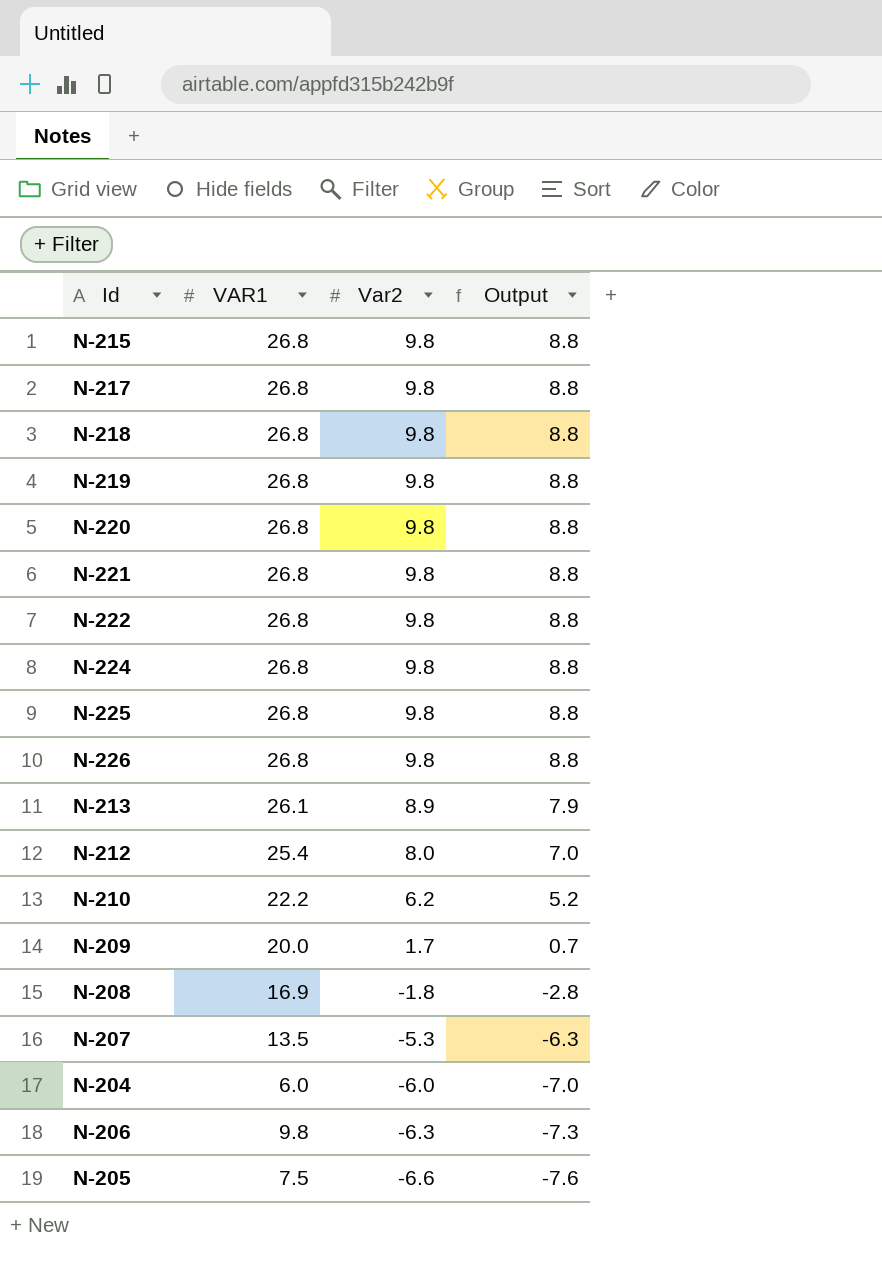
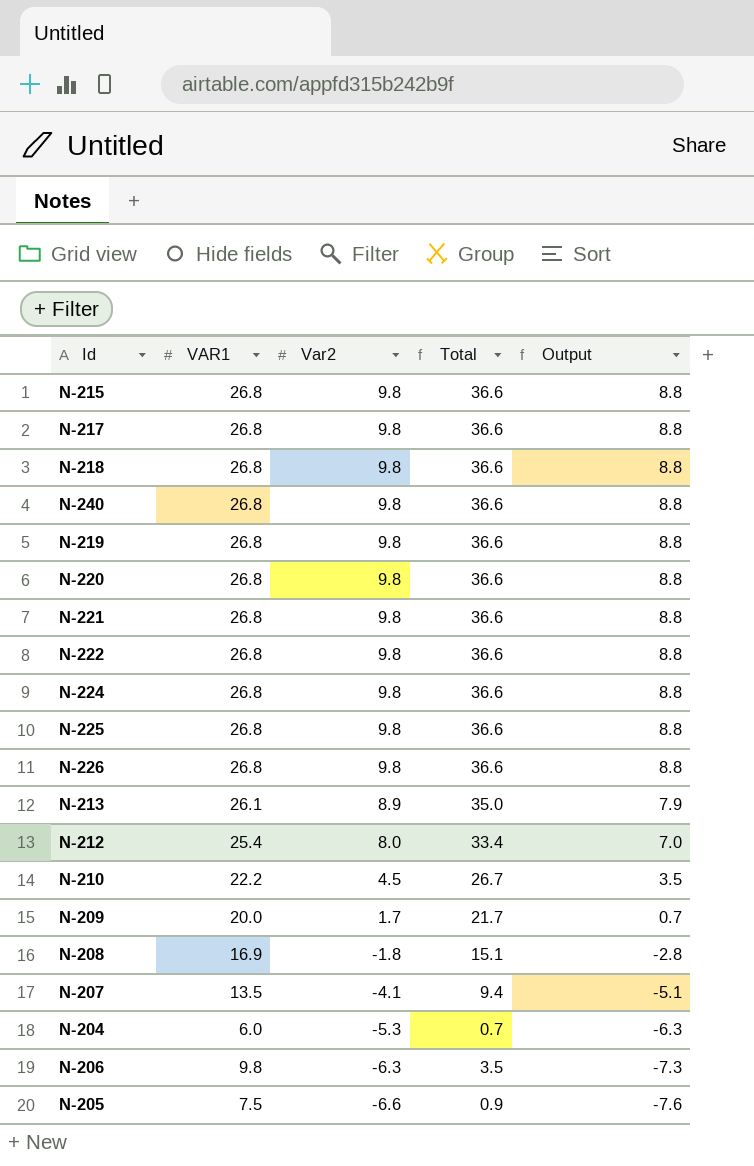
column Total | formula: none -> [VAR1] + [Var2]
row N-240: none -> 26.8 | 9.8 | 36.6 | 8.8
N-210 | Var2: 6.2 -> 4.5
N-210 | Output: 5.2 -> 3.5
N-207 | Var2: -5.3 -> -4.1
N-207 | Output: -6.3 -> -5.1
N-204 | Var2: -6.0 -> -5.3
N-204 | Output: -7.0 -> -6.3

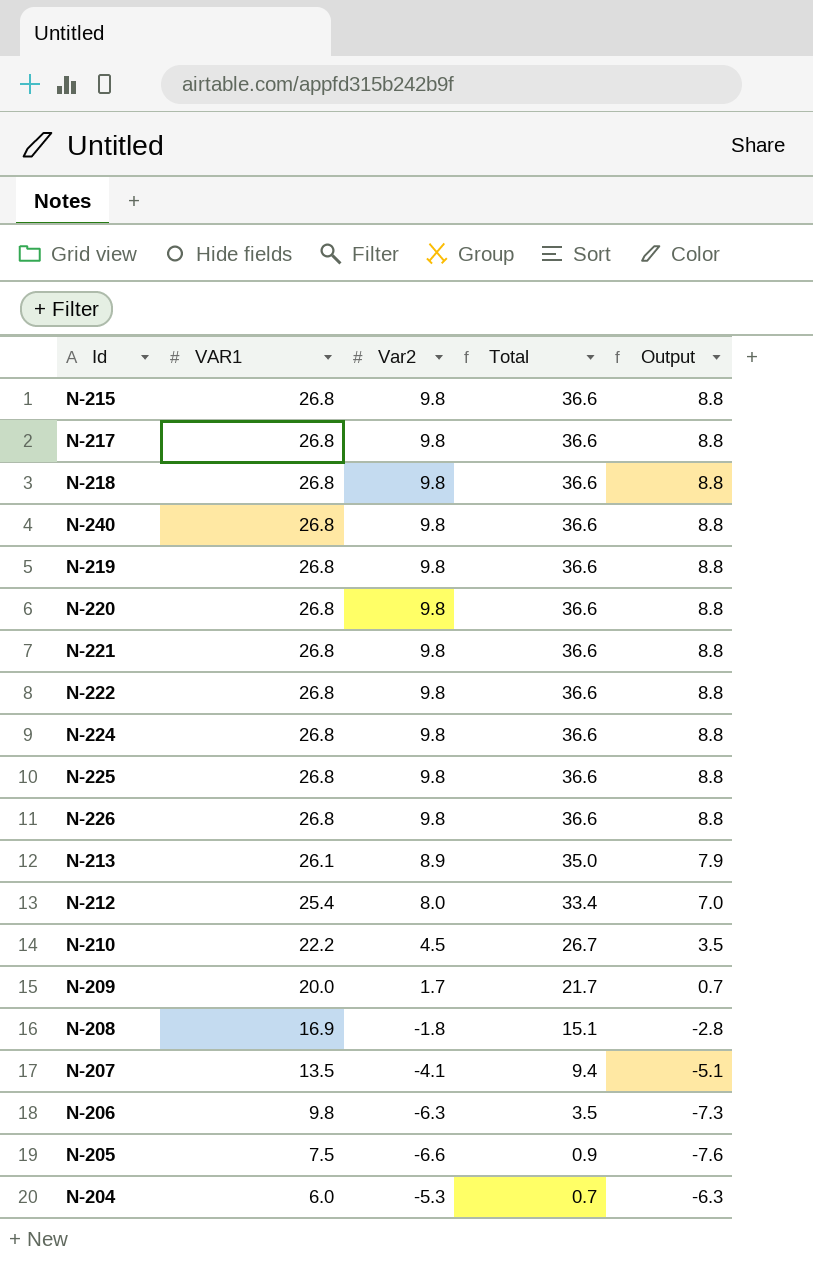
row order: Var2 descending -> VAR1 descending

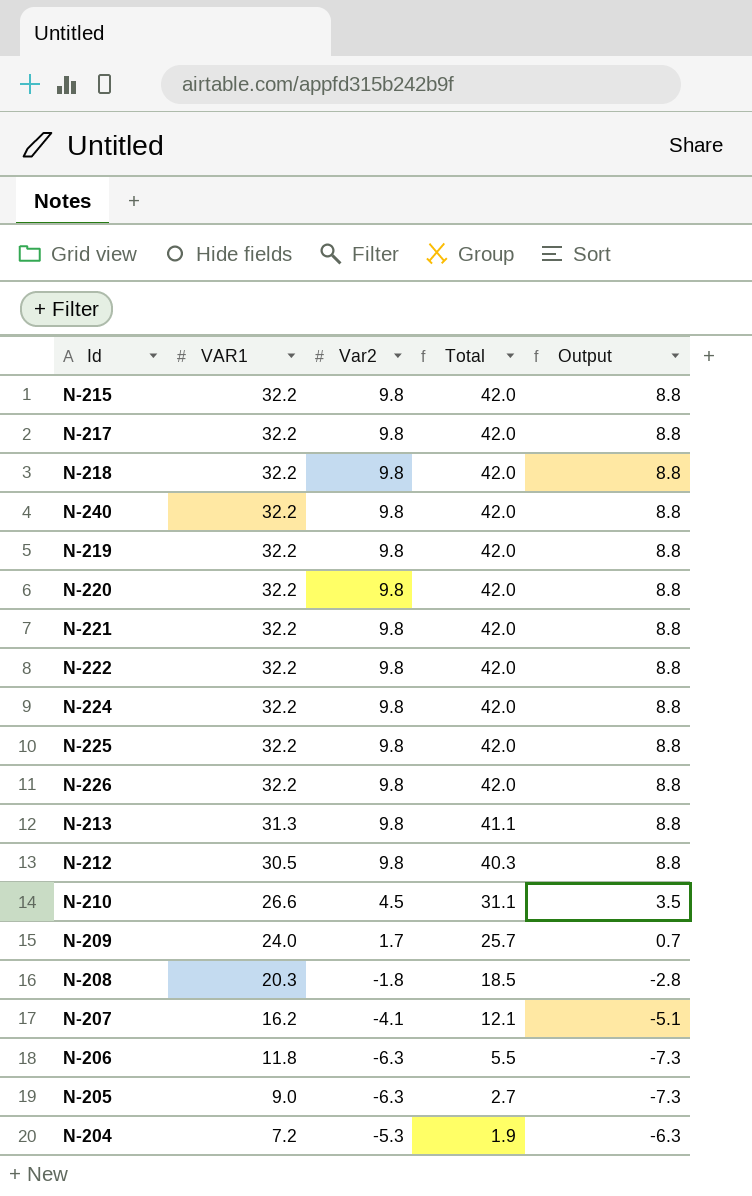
N-215 | VAR1: 26.8 -> 32.2
N-215 | Total: 36.6 -> 42.0
N-217 | VAR1: 26.8 -> 32.2
N-217 | Total: 36.6 -> 42.0
N-218 | VAR1: 26.8 -> 32.2
N-218 | Total: 36.6 -> 42.0
N-240 | VAR1: 26.8 -> 32.2
N-240 | Total: 36.6 -> 42.0
N-219 | VAR1: 26.8 -> 32.2
N-219 | Total: 36.6 -> 42.0
N-220 | VAR1: 26.8 -> 32.2
N-220 | Total: 36.6 -> 42.0
N-221 | VAR1: 26.8 -> 32.2
N-221 | Total: 36.6 -> 42.0
N-222 | VAR1: 26.8 -> 32.2
N-222 | Total: 36.6 -> 42.0
N-224 | VAR1: 26.8 -> 32.2
N-224 | Total: 36.6 -> 42.0
N-225 | VAR1: 26.8 -> 32.2
N-225 | Total: 36.6 -> 42.0
N-226 | VAR1: 26.8 -> 32.2
N-226 | Total: 36.6 -> 42.0
N-213 | VAR1: 26.1 -> 31.3
N-213 | Var2: 8.9 -> 9.8
N-213 | Total: 35.0 -> 41.1
N-213 | Output: 7.9 -> 8.8
N-212 | VAR1: 25.4 -> 30.5
N-212 | Var2: 8.0 -> 9.8
N-212 | Total: 33.4 -> 40.3
N-212 | Output: 7.0 -> 8.8
N-210 | VAR1: 22.2 -> 26.6
N-210 | Total: 26.7 -> 31.1
N-209 | VAR1: 20.0 -> 24.0
N-209 | Total: 21.7 -> 25.7
N-208 | VAR1: 16.9 -> 20.3
N-208 | Total: 15.1 -> 18.5
N-207 | VAR1: 13.5 -> 16.2
N-207 | Total: 9.4 -> 12.1
N-206 | VAR1: 9.8 -> 11.8
N-206 | Total: 3.5 -> 5.5
N-205 | VAR1: 7.5 -> 9.0
N-205 | Var2: -6.6 -> -6.3
N-205 | Total: 0.9 -> 2.7
N-205 | Output: -7.6 -> -7.3
N-204 | VAR1: 6.0 -> 7.2
N-204 | Total: 0.7 -> 1.9

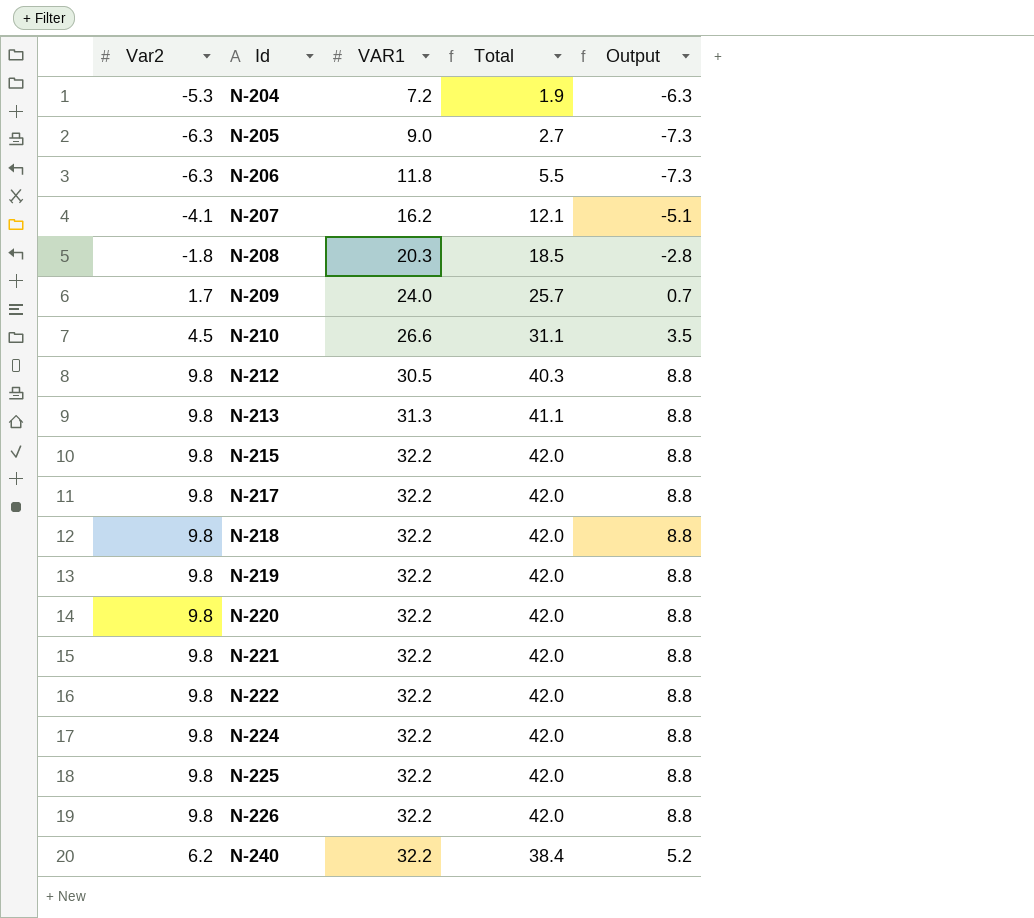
row order: VAR1 descending -> Id ascending
column Var2 | position: 3 -> 1
N-240 | Var2: 9.8 -> 6.2
N-240 | Total: 42.0 -> 38.4
N-240 | Output: 8.8 -> 5.2

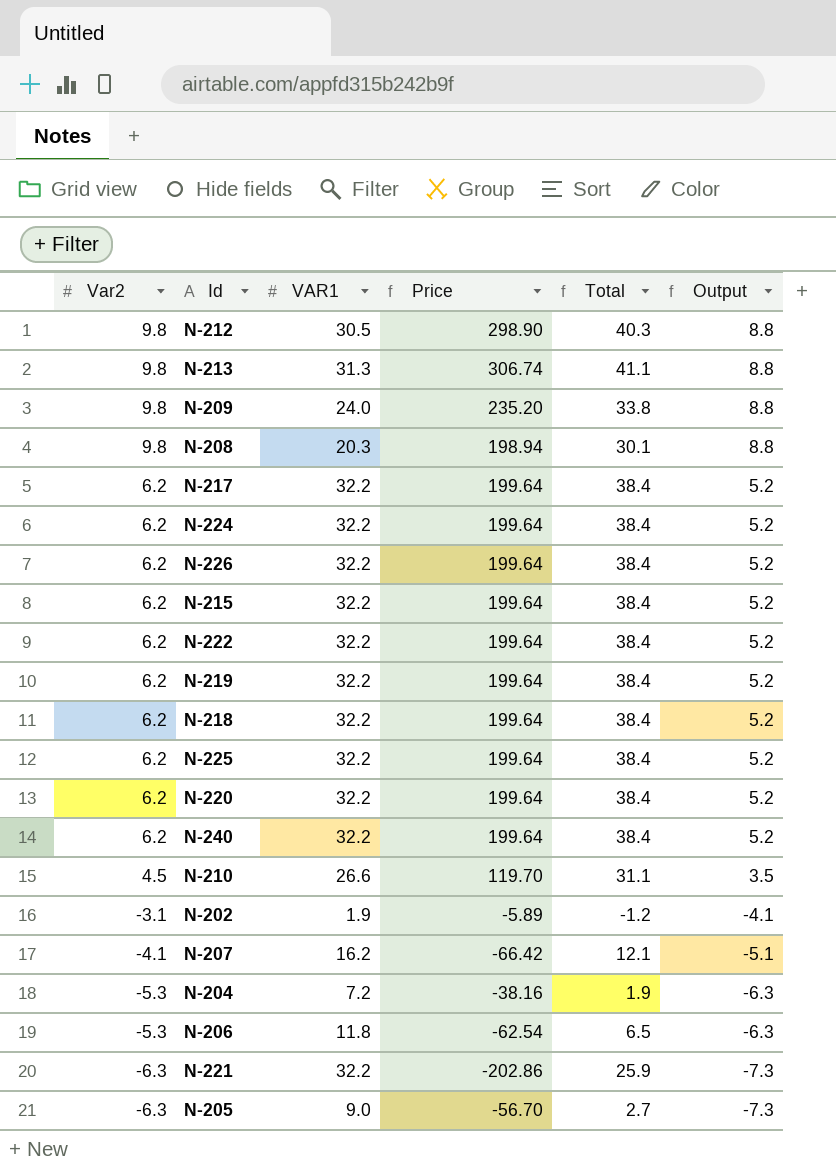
row order: Id ascending -> Var2 descending
column Price | formula: none -> [Var2] * [VAR1]
N-209 | Var2: 1.7 -> 9.8
N-209 | Total: 25.7 -> 33.8
N-209 | Output: 0.7 -> 8.8
N-208 | Var2: -1.8 -> 9.8
N-208 | Total: 18.5 -> 30.1
N-208 | Output: -2.8 -> 8.8
N-217 | Var2: 9.8 -> 6.2
N-217 | Total: 42.0 -> 38.4
N-217 | Output: 8.8 -> 5.2
N-224 | Var2: 9.8 -> 6.2
N-224 | Total: 42.0 -> 38.4
N-224 | Output: 8.8 -> 5.2
N-226 | Var2: 9.8 -> 6.2
N-226 | Total: 42.0 -> 38.4
N-226 | Output: 8.8 -> 5.2
N-215 | Var2: 9.8 -> 6.2
N-215 | Total: 42.0 -> 38.4
N-215 | Output: 8.8 -> 5.2
N-222 | Var2: 9.8 -> 6.2
N-222 | Total: 42.0 -> 38.4
N-222 | Output: 8.8 -> 5.2
N-219 | Var2: 9.8 -> 6.2
N-219 | Total: 42.0 -> 38.4
N-219 | Output: 8.8 -> 5.2
N-218 | Var2: 9.8 -> 6.2
N-218 | Total: 42.0 -> 38.4
N-218 | Output: 8.8 -> 5.2
N-225 | Var2: 9.8 -> 6.2
N-225 | Total: 42.0 -> 38.4
N-225 | Output: 8.8 -> 5.2
N-220 | Var2: 9.8 -> 6.2
N-220 | Total: 42.0 -> 38.4
N-220 | Output: 8.8 -> 5.2
row N-202: none -> -3.1 | 1.9 | -5.89 | -1.2 | -4.1
N-206 | Var2: -6.3 -> -5.3
N-206 | Total: 5.5 -> 6.5
N-206 | Output: -7.3 -> -6.3
N-221 | Var2: 9.8 -> -6.3
N-221 | Total: 42.0 -> 25.9
N-221 | Output: 8.8 -> -7.3

